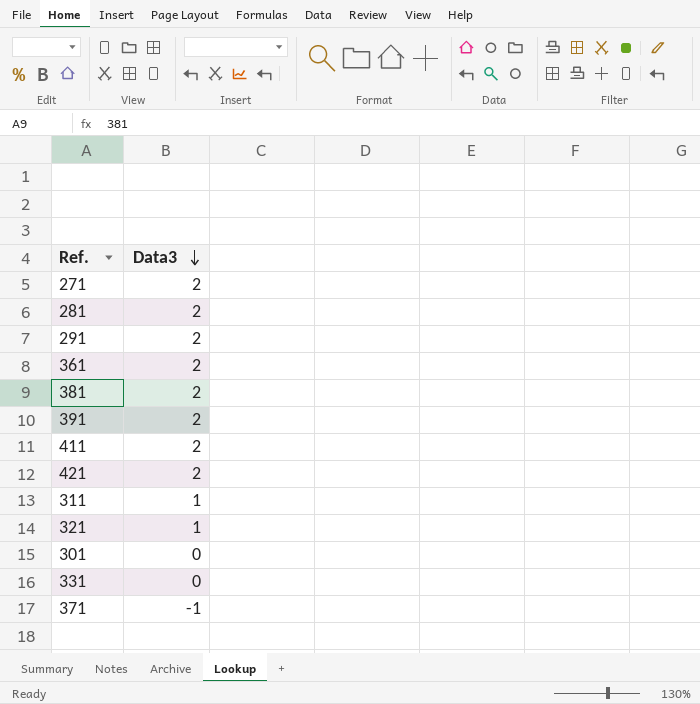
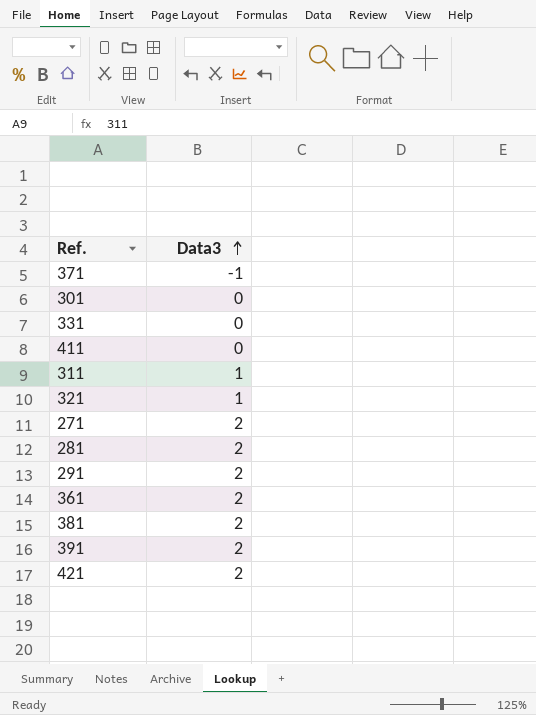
row order: Data3 descending -> Data3 ascending
411 | Data3: 2 -> 0

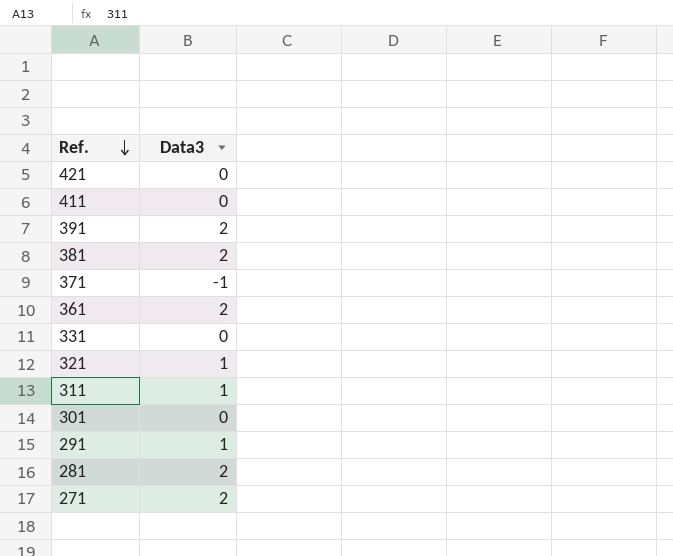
row order: Data3 ascending -> Ref. descending
421 | Data3: 2 -> 0
291 | Data3: 2 -> 1

